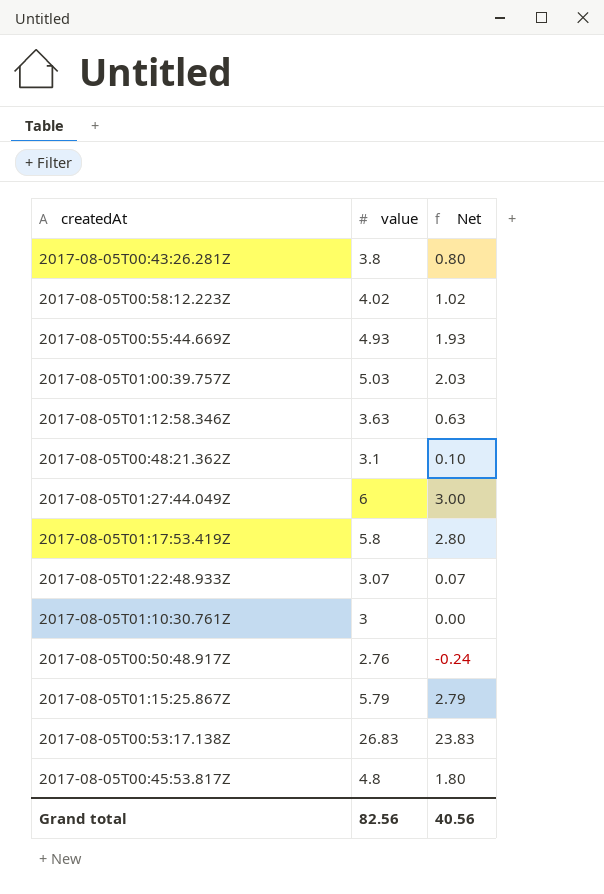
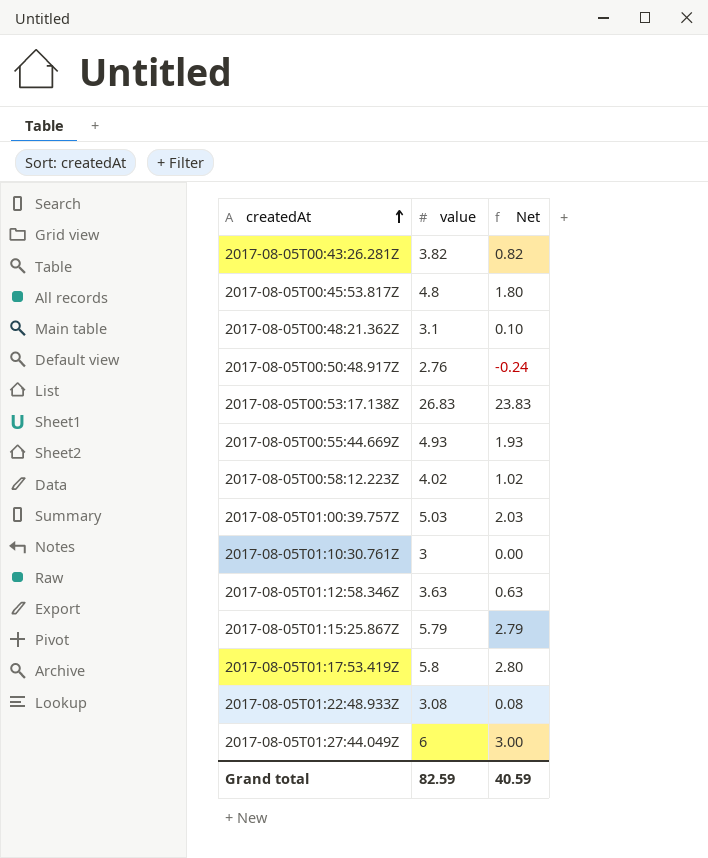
row order: none -> createdAt ascending
2017-08-05T00:43:26.281Z | value: 3.8 -> 3.82
2017-08-05T00:43:26.281Z | Net: 0.80 -> 0.82
2017-08-05T01:22:48.933Z | value: 3.07 -> 3.08
2017-08-05T01:22:48.933Z | Net: 0.07 -> 0.08
Grand total | value: 82.56 -> 82.59
Grand total | Net: 40.56 -> 40.59

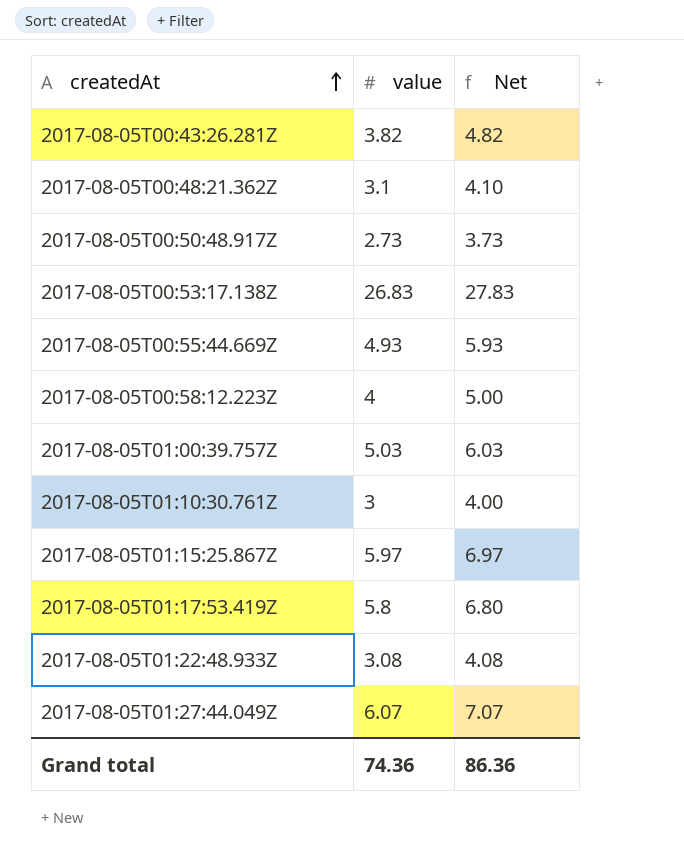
column Net | formula: [value] - 3 -> [value] + 1
row 2017-08-05T00:45:53.817Z: 4.8 | 1.80 -> none
row 2017-08-05T01:12:58.346Z: 3.63 | 0.63 -> none
2017-08-05T00:50:48.917Z | value: 2.76 -> 2.73
2017-08-05T00:58:12.223Z | value: 4.02 -> 4
2017-08-05T01:15:25.867Z | value: 5.79 -> 5.97
2017-08-05T01:27:44.049Z | value: 6 -> 6.07
Grand total | value: 82.59 -> 74.36
Grand total | Net: 40.59 -> 86.36

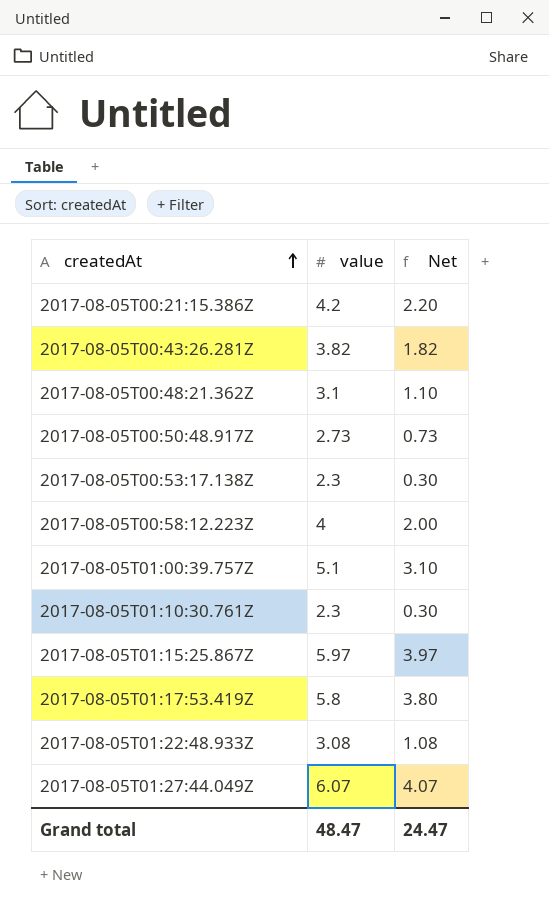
column Net | formula: [value] + 1 -> [value] - 2
row 2017-08-05T00:55:44.669Z: 4.93 | 5.93 -> none
row 2017-08-05T00:21:15.386Z: none -> 4.2 | 2.20
2017-08-05T00:53:17.138Z | value: 26.83 -> 2.3
2017-08-05T01:00:39.757Z | value: 5.03 -> 5.1
2017-08-05T01:10:30.761Z | value: 3 -> 2.3
Grand total | value: 74.36 -> 48.47
Grand total | Net: 86.36 -> 24.47

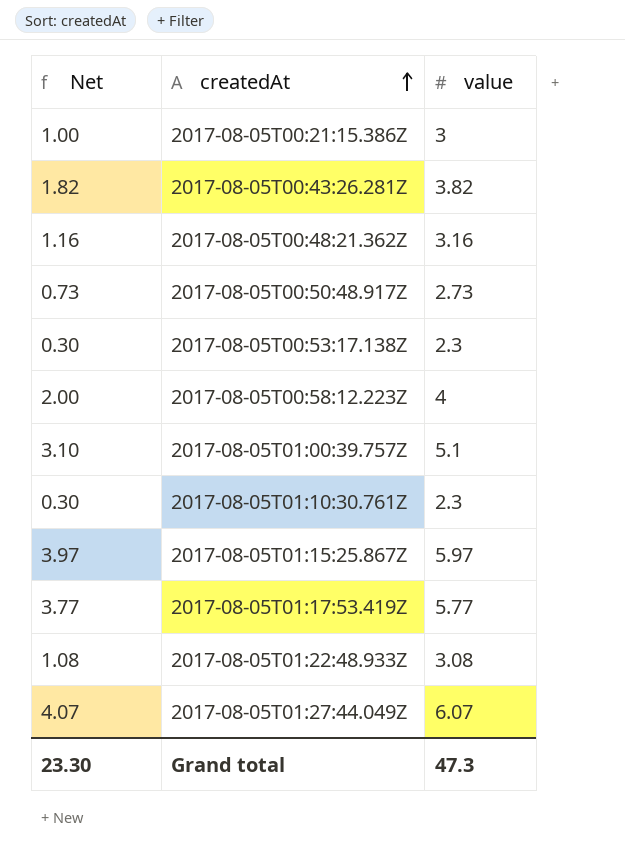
column Net | position: 3 -> 1
2017-08-05T00:21:15.386Z | Net: 2.20 -> 1.00
2017-08-05T00:21:15.386Z | value: 4.2 -> 3
2017-08-05T00:48:21.362Z | Net: 1.10 -> 1.16
2017-08-05T00:48:21.362Z | value: 3.1 -> 3.16
2017-08-05T01:17:53.419Z | Net: 3.80 -> 3.77
2017-08-05T01:17:53.419Z | value: 5.8 -> 5.77
Grand total | Net: 24.47 -> 23.30
Grand total | value: 48.47 -> 47.3

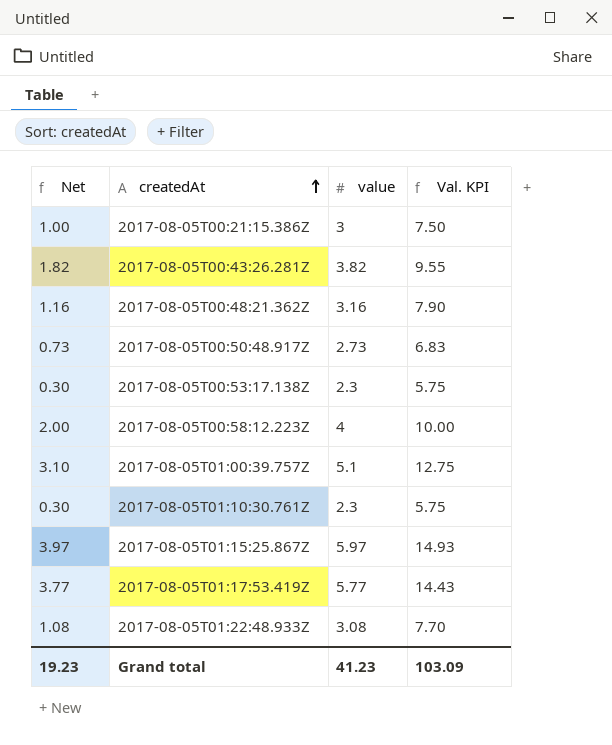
column Val. KPI | formula: none -> [value] * 2.5
row 2017-08-05T01:27:44.049Z: 4.07 | 6.07 -> none
Grand total | Net: 23.30 -> 19.23
Grand total | value: 47.3 -> 41.23

